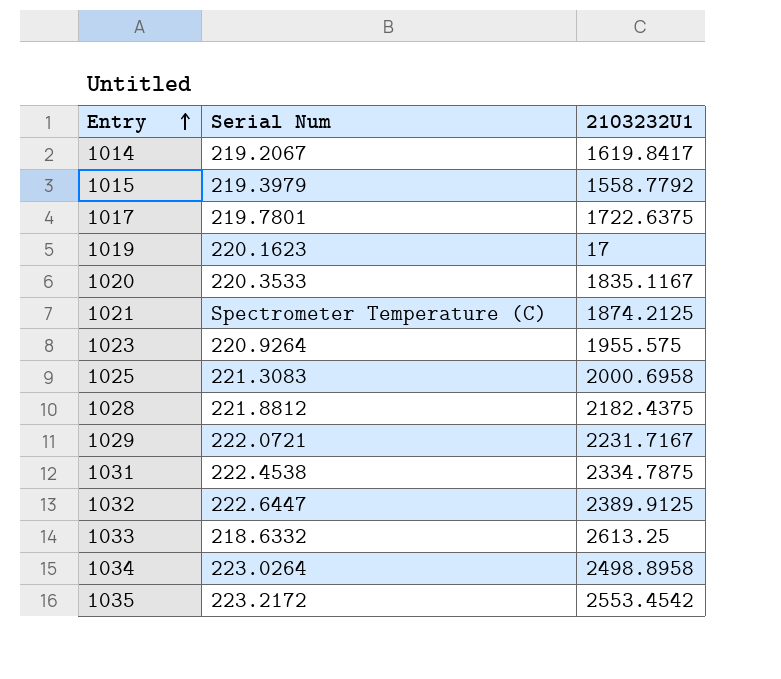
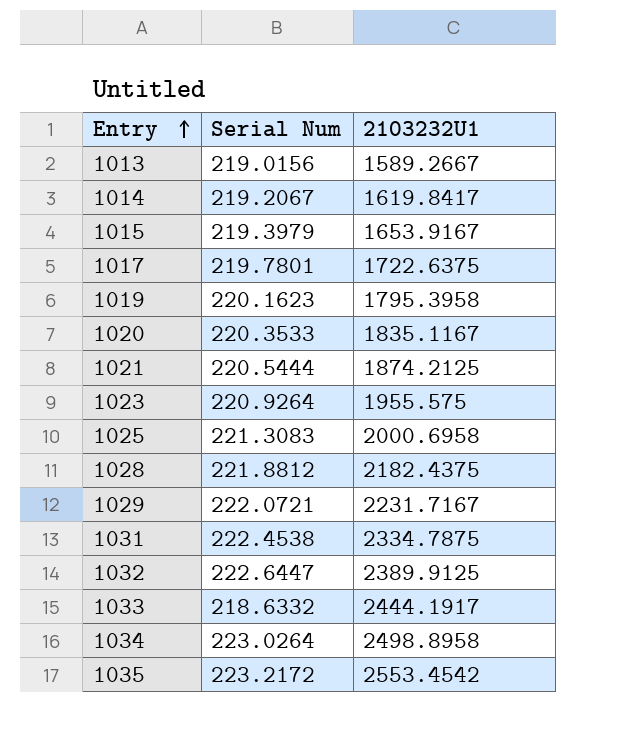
row 1013: none -> 219.0156 | 1589.2667
1015 | 2103232U1: 1558.7792 -> 1653.9167
1019 | 2103232U1: 17 -> 1795.3958
1021 | Serial Num: Spectrometer Temperature (C) -> 220.5444
1033 | 2103232U1: 2613.25 -> 2444.1917

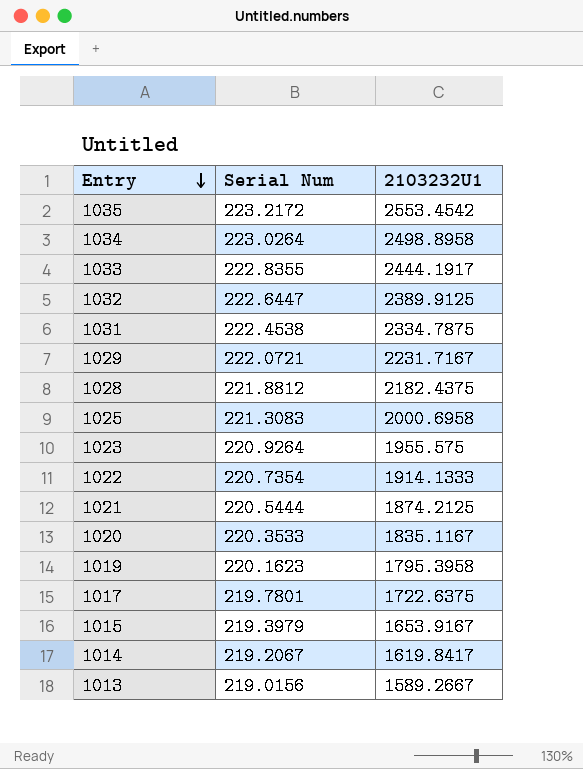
row order: Entry ascending -> Entry descending
1033 | Serial Num: 218.6332 -> 222.8355
row 1022: none -> 220.7354 | 1914.1333

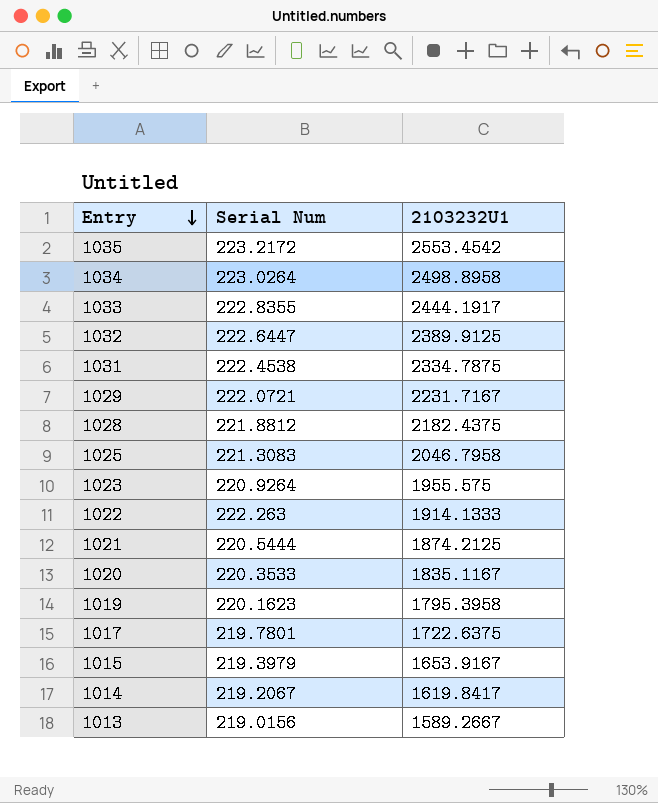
1025 | 2103232U1: 2000.6958 -> 2046.7958
1022 | Serial Num: 220.7354 -> 222.263

